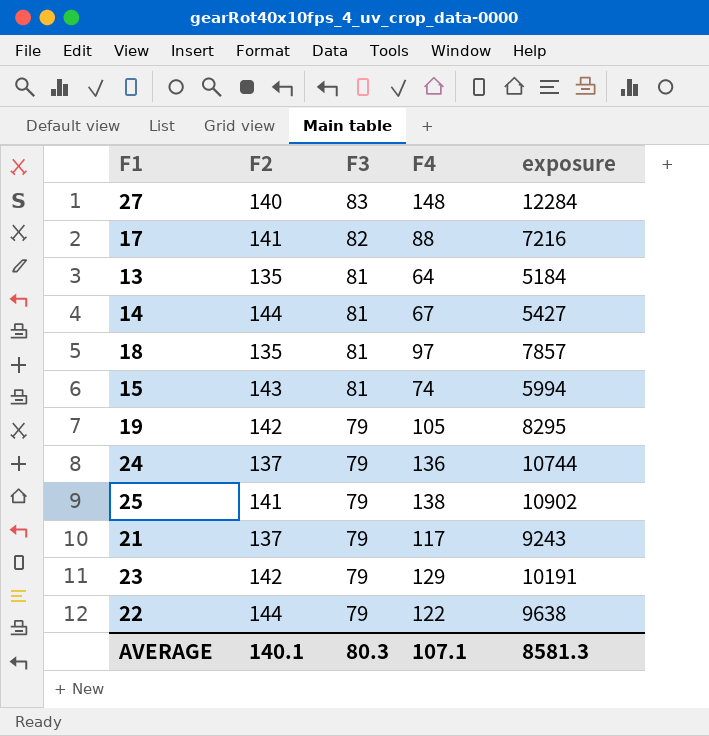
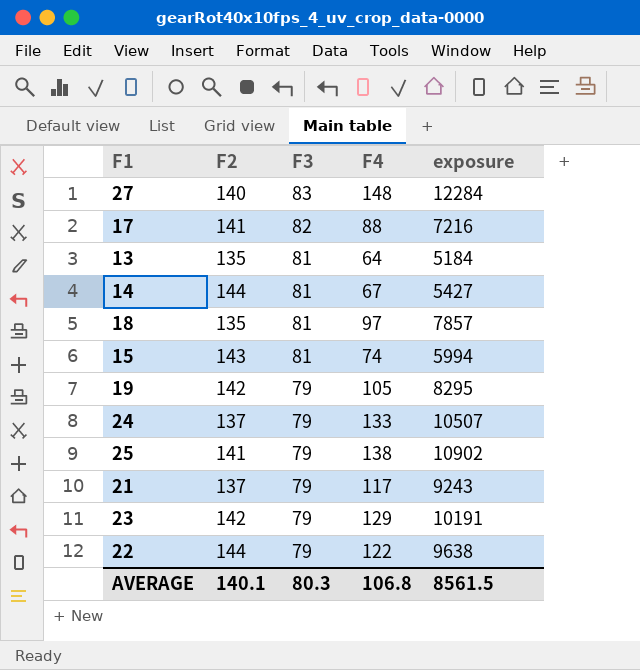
24 | F4: 136 -> 133
24 | exposure: 10744 -> 10507
AVERAGE | F4: 107.1 -> 106.8
AVERAGE | exposure: 8581.3 -> 8561.5

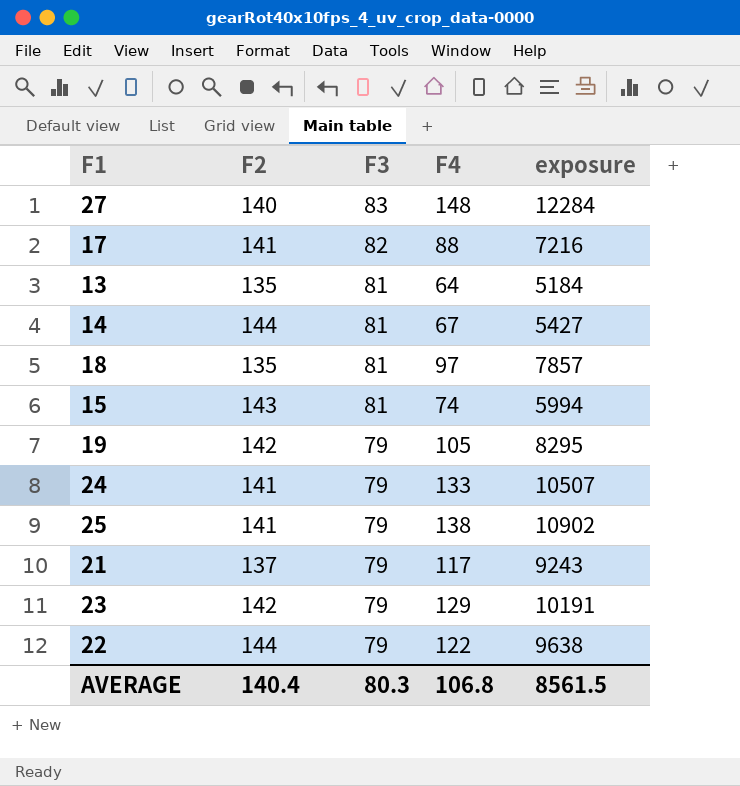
24 | F2: 137 -> 141
AVERAGE | F2: 140.1 -> 140.4

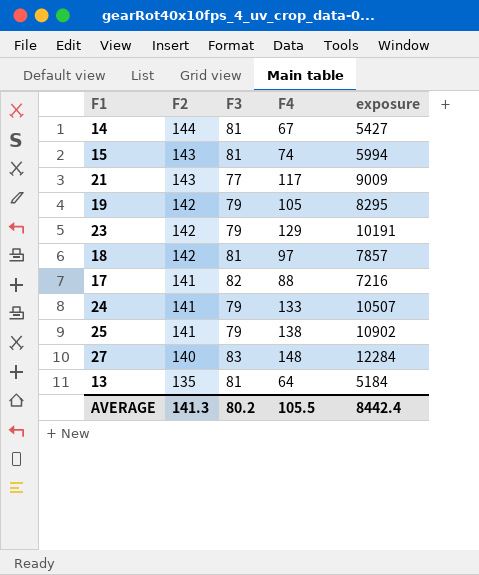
row order: F3 descending -> F2 descending
row 22: 144 | 79 | 122 | 9638 -> none
21 | F2: 137 -> 143
21 | F3: 79 -> 77
21 | exposure: 9243 -> 9009
18 | F2: 135 -> 142
AVERAGE | F2: 140.4 -> 141.3
AVERAGE | F3: 80.3 -> 80.2
AVERAGE | F4: 106.8 -> 105.5
AVERAGE | exposure: 8561.5 -> 8442.4

